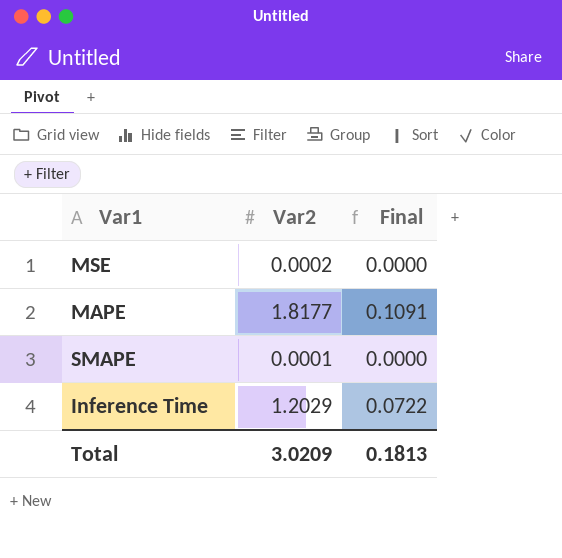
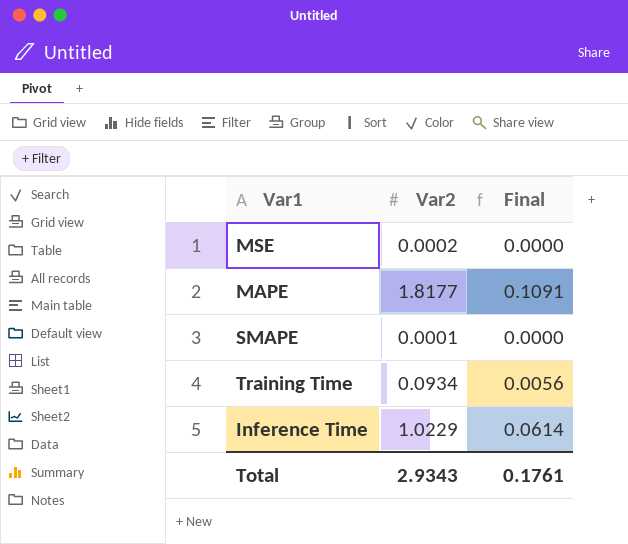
row Training Time: none -> 0.0934 | 0.0056
Inference Time | Var2: 1.2029 -> 1.0229
Inference Time | Final: 0.0722 -> 0.0614
Total | Var2: 3.0209 -> 2.9343
Total | Final: 0.1813 -> 0.1761

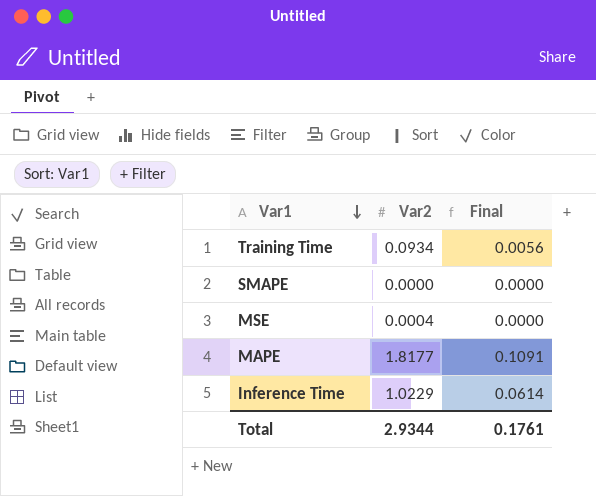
row order: none -> Var1 descending
SMAPE | Var2: 0.0001 -> 0.0000
MSE | Var2: 0.0002 -> 0.0004
Total | Var2: 2.9343 -> 2.9344

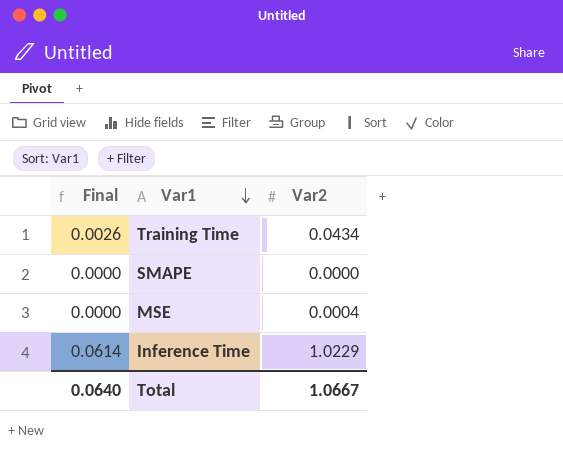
column Final | position: 3 -> 1
row MAPE: 1.8177 | 0.1091 -> none
Training Time | Final: 0.0056 -> 0.0026
Training Time | Var2: 0.0934 -> 0.0434
Total | Final: 0.1761 -> 0.0640
Total | Var2: 2.9344 -> 1.0667

